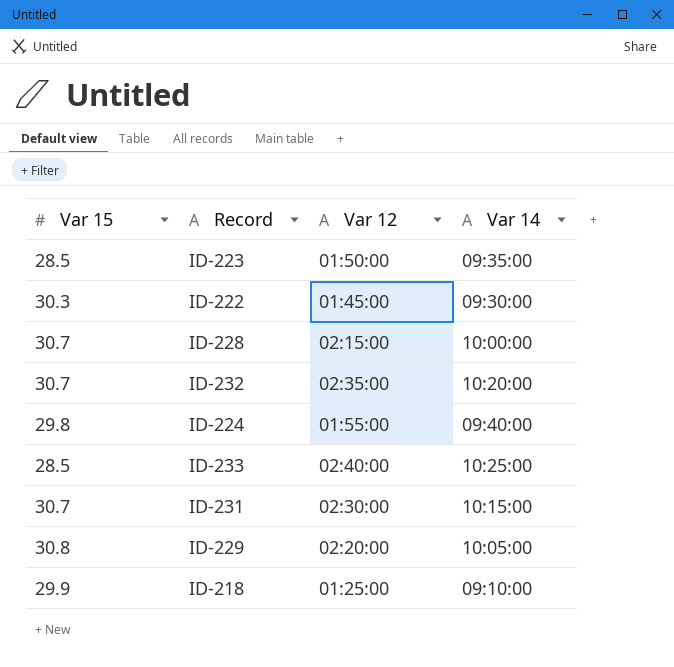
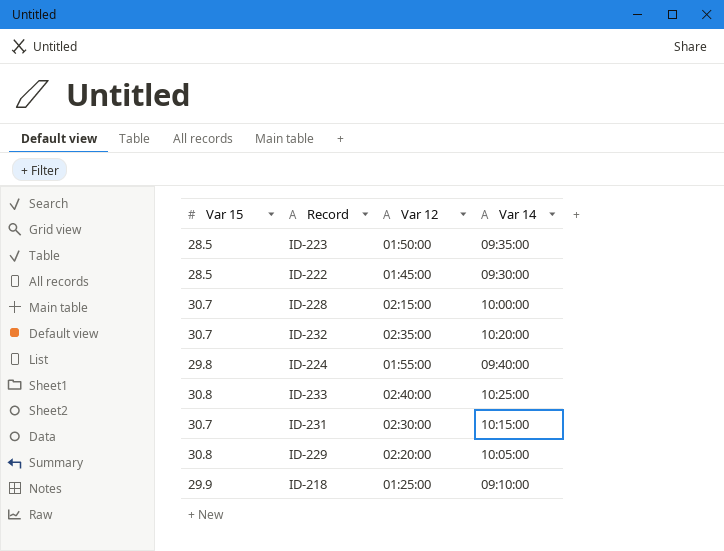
ID-222 | Var 15: 30.3 -> 28.5
ID-233 | Var 15: 28.5 -> 30.8

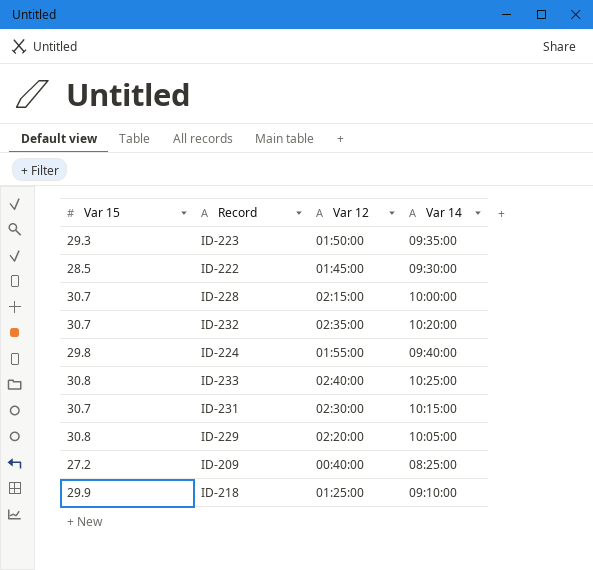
ID-223 | Var 15: 28.5 -> 29.3
row ID-209: none -> 27.2 | 00:40:00 | 08:25:00

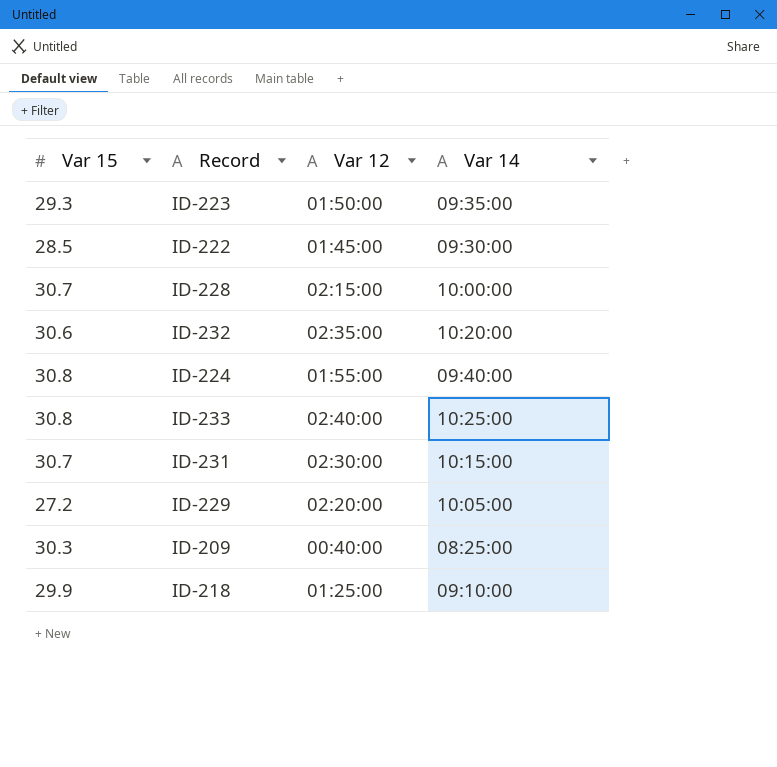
ID-232 | Var 15: 30.7 -> 30.6
ID-224 | Var 15: 29.8 -> 30.8
ID-229 | Var 15: 30.8 -> 27.2
ID-209 | Var 15: 27.2 -> 30.3

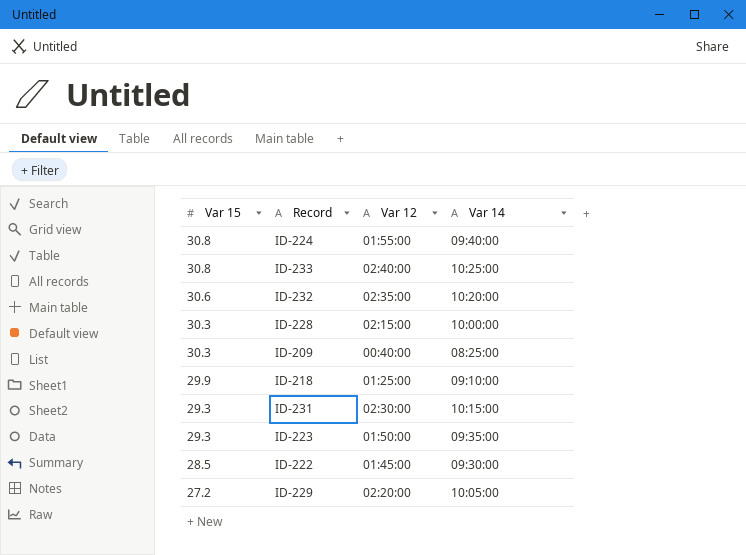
row order: none -> Var 15 descending
ID-228 | Var 15: 30.7 -> 30.3
ID-231 | Var 15: 30.7 -> 29.3

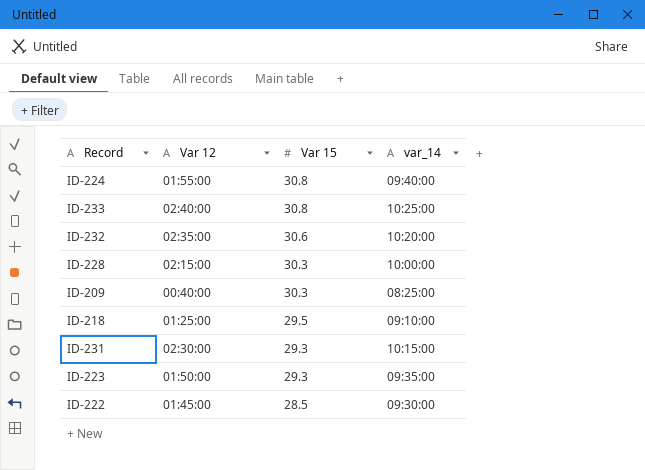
column Var 15 | position: 1 -> 3
column name: Var 14 -> var_14
row ID-229: 27.2 | 02:20:00 | 10:05:00 -> none
ID-218 | Var 15: 29.9 -> 29.5

